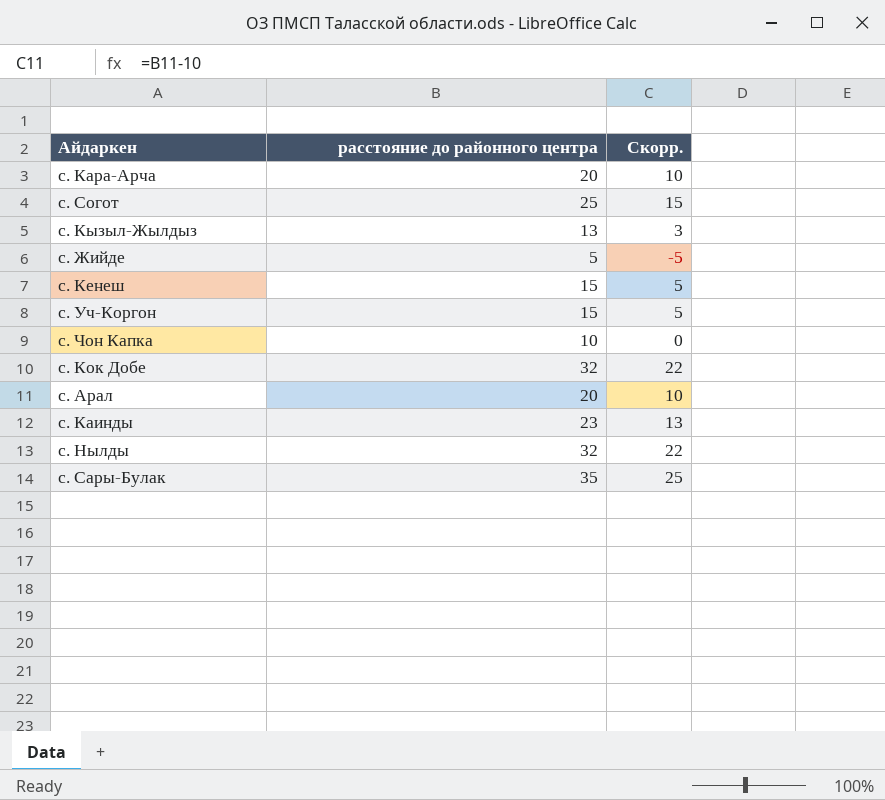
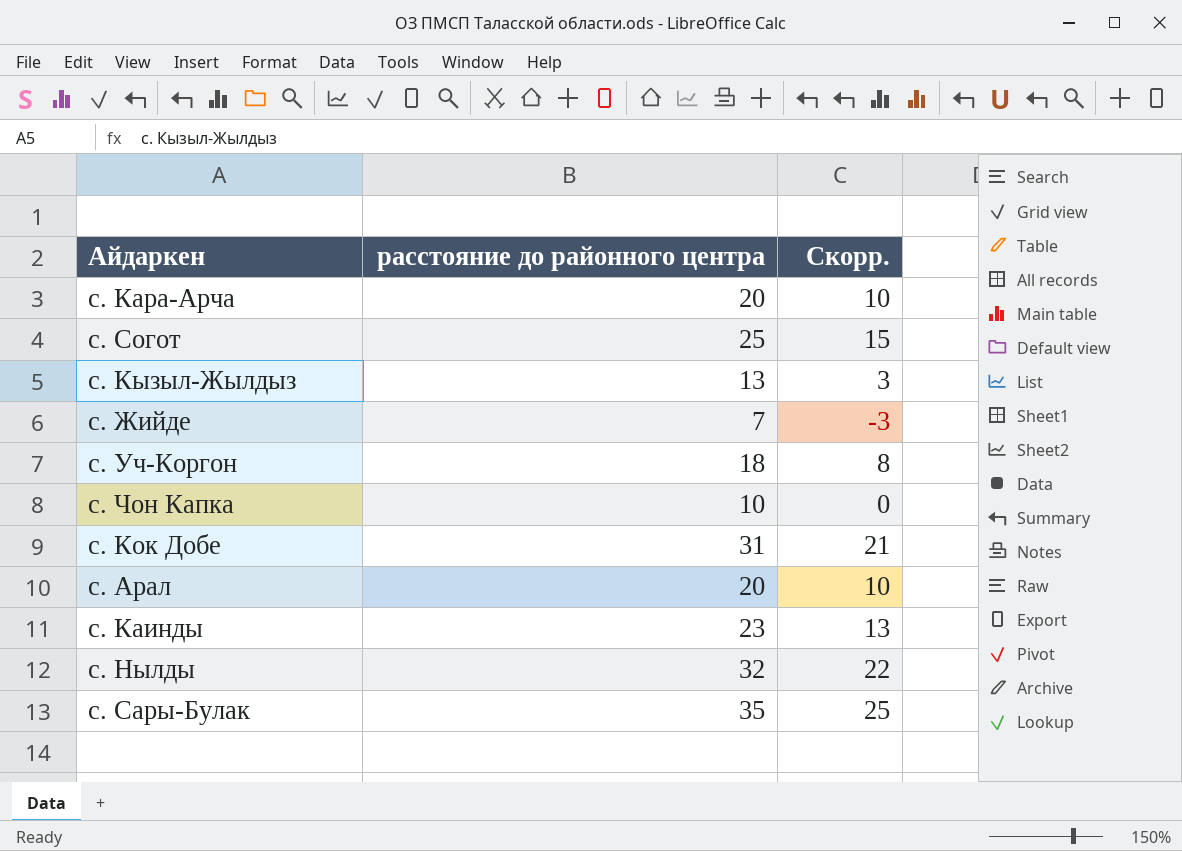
row с. Кенеш: 15 | 5 -> none
с. Жийде | расстояние до районного центра: 5 -> 7
с. Жийде | Скорр.: -5 -> -3
с. Уч-Коргон | расстояние до районного центра: 15 -> 18
с. Уч-Коргон | Скорр.: 5 -> 8
с. Кок Добе | расстояние до районного центра: 32 -> 31
с. Кок Добе | Скорр.: 22 -> 21

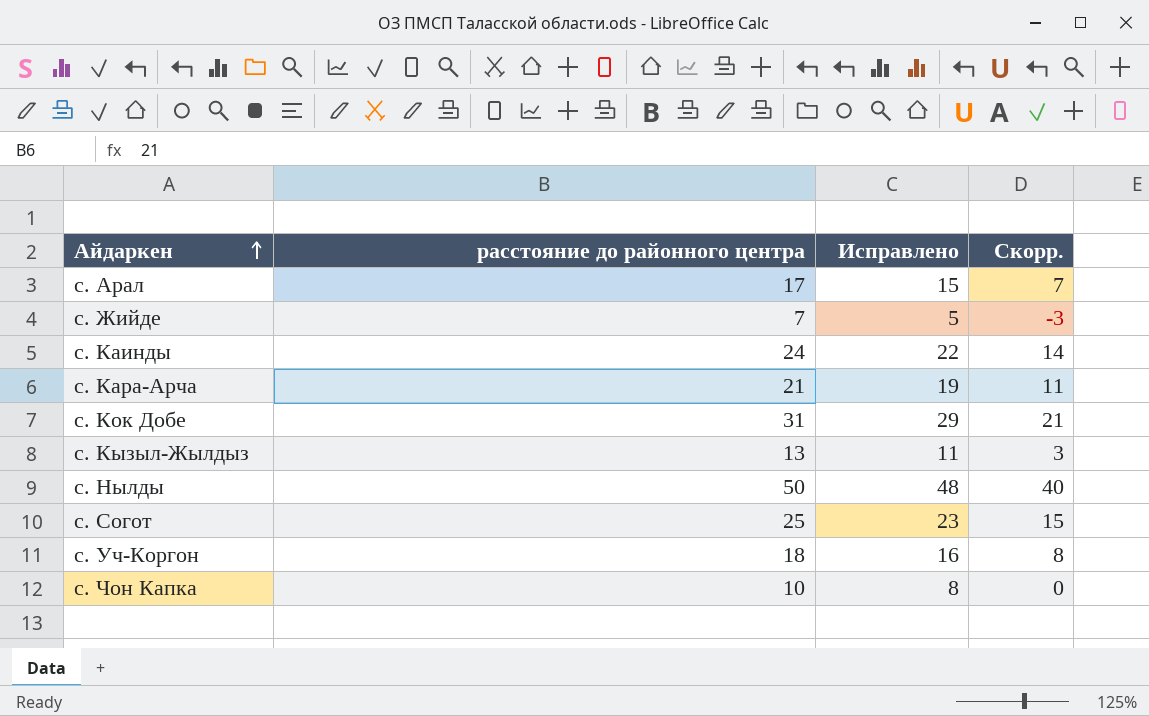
row order: none -> Айдаркен ascending
column Исправлено | formula: none -> [расстояние до районного центра] - 2
row с. Сары-Булак: 35 | 25 -> none
с. Арал | расстояние до районного центра: 20 -> 17
с. Арал | Скорр.: 10 -> 7
с. Каинды | расстояние до районного центра: 23 -> 24
с. Каинды | Скорр.: 13 -> 14
с. Кара-Арча | расстояние до районного центра: 20 -> 21
с. Кара-Арча | Скорр.: 10 -> 11
с. Нылды | расстояние до районного центра: 32 -> 50
с. Нылды | Скорр.: 22 -> 40

